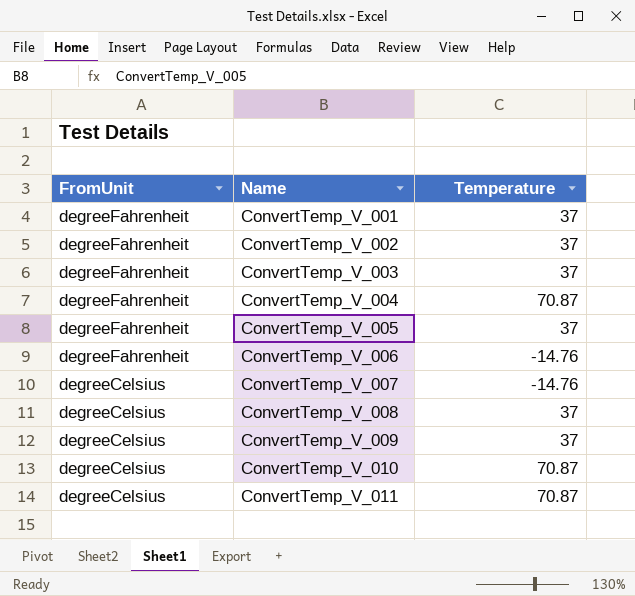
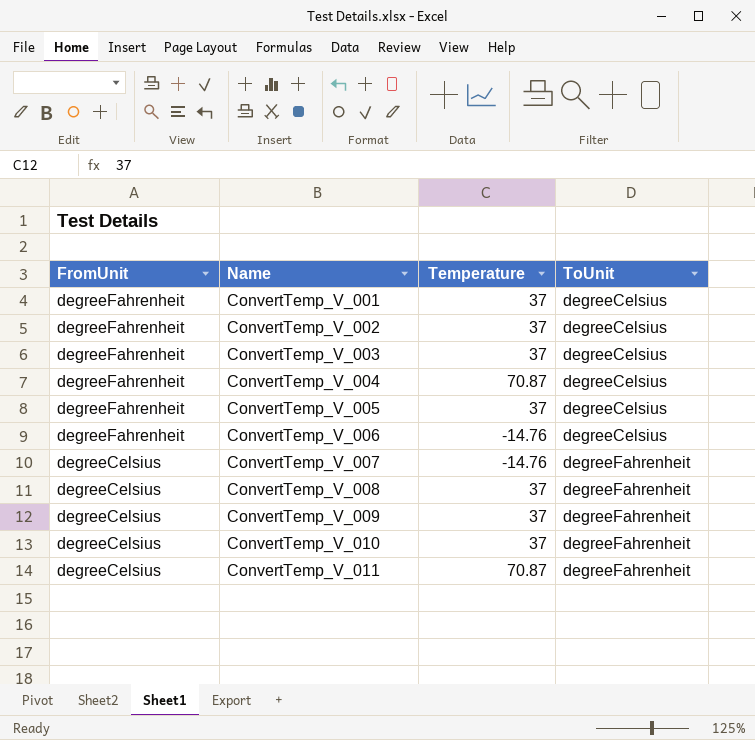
column ToUnit | position: none -> 4
ConvertTemp_V_010 | Temperature: 70.87 -> 37

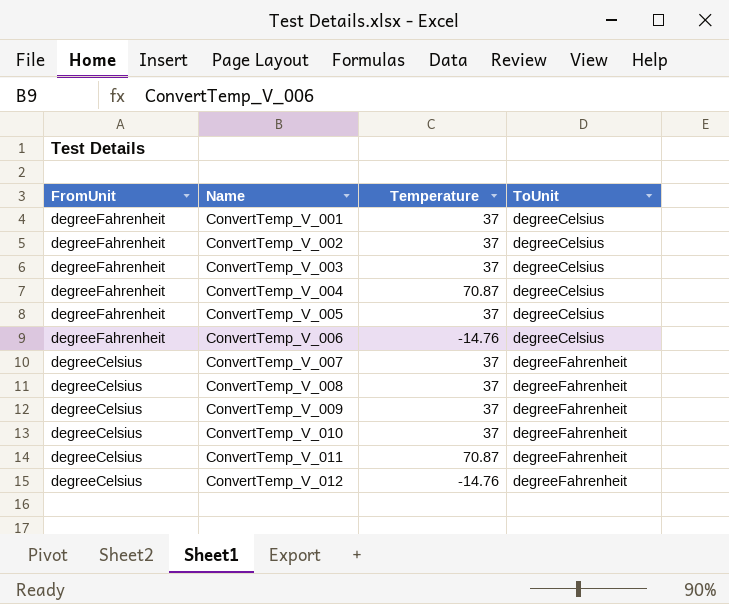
ConvertTemp_V_007 | Temperature: -14.76 -> 37
row ConvertTemp_V_012: none -> degreeCelsius | -14.76 | degreeFahrenheit

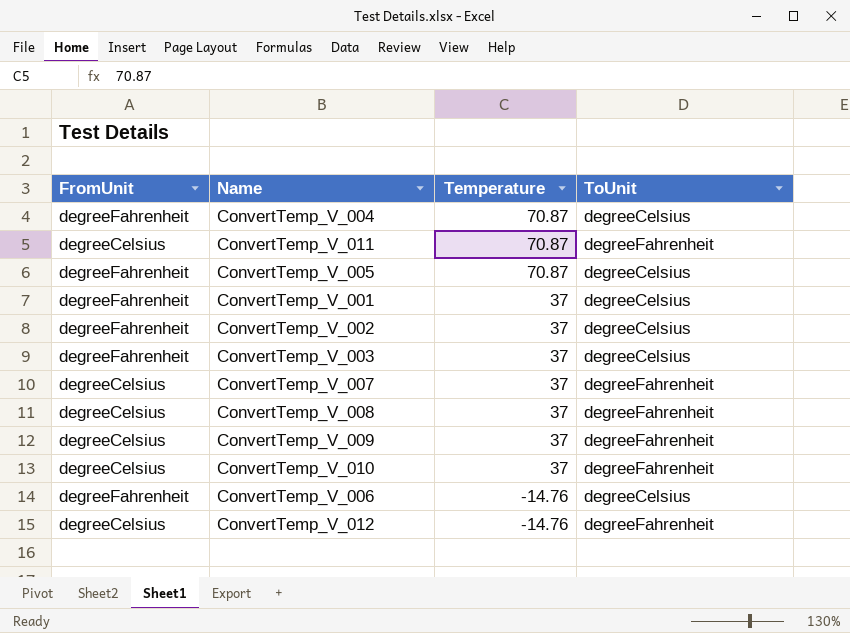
row order: FromUnit descending -> Temperature descending
ConvertTemp_V_005 | Temperature: 37 -> 70.87

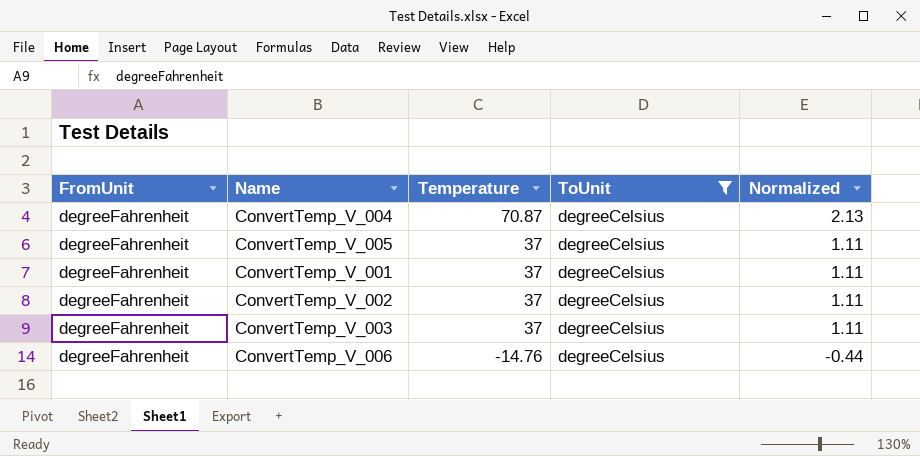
filter: none -> ToUnit = degreeCelsius
column Normalized | formula: none -> [Temperature] * 0.03
ConvertTemp_V_005 | Temperature: 70.87 -> 37

